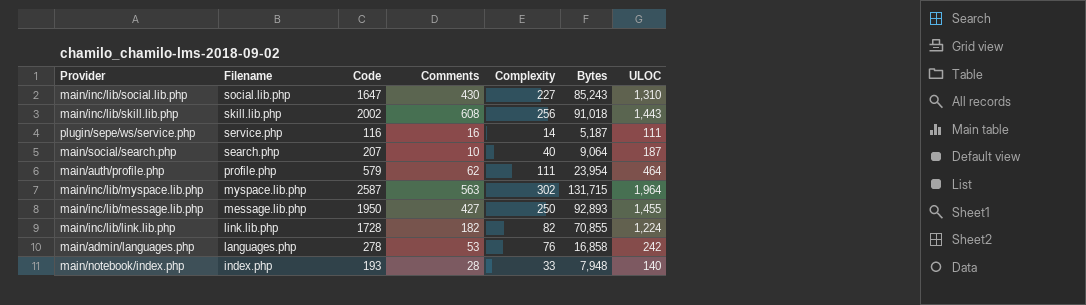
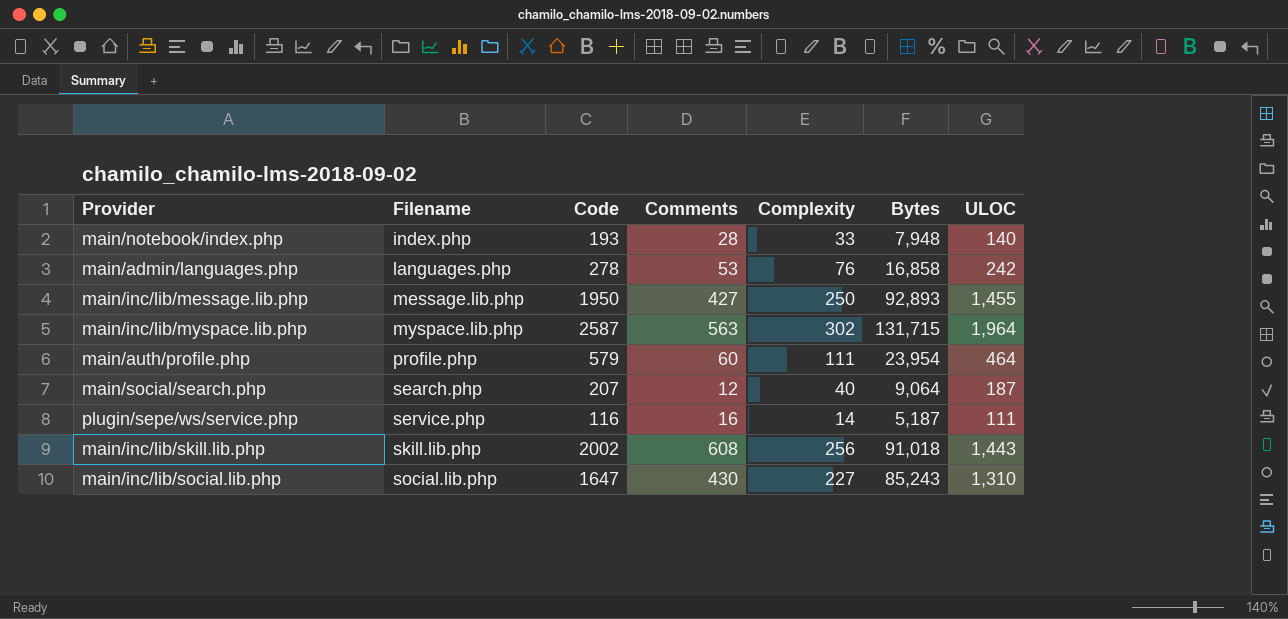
row order: Filename descending -> Filename ascending
row main/inc/lib/link.lib.php: link.lib.php | 1728 | 182 | 82 | 70,855 | 1,224 -> none
main/auth/profile.php | Comments: 62 -> 60
main/social/search.php | Comments: 10 -> 12

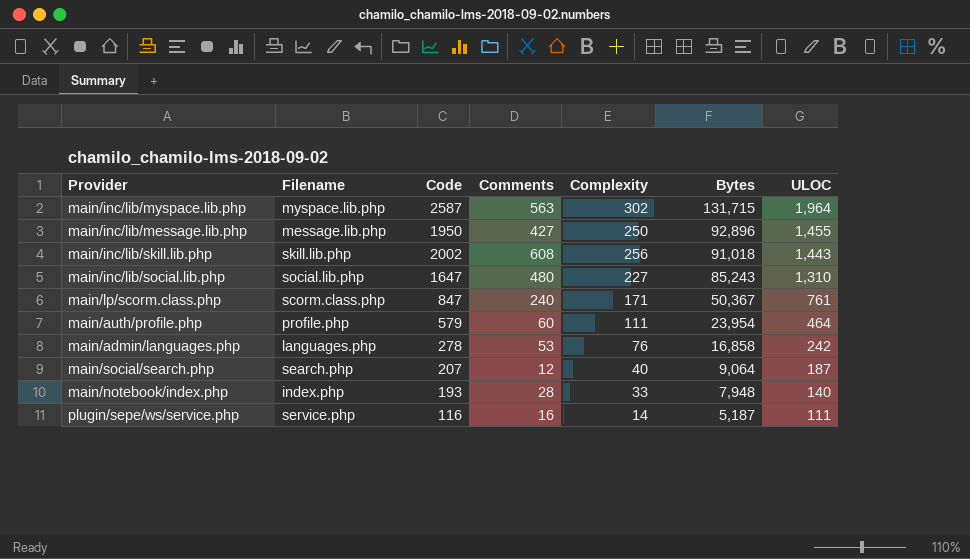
row order: Filename ascending -> Bytes descending
main/inc/lib/message.lib.php | Bytes: 92,893 -> 92,896
main/inc/lib/social.lib.php | Comments: 430 -> 480
row main/lp/scorm.class.php: none -> scorm.class.php | 847 | 240 | 171 | 50,367 | 761

